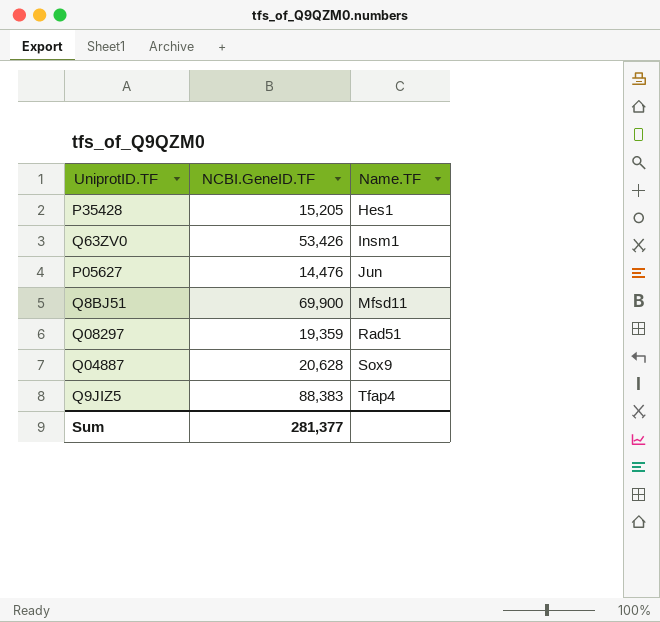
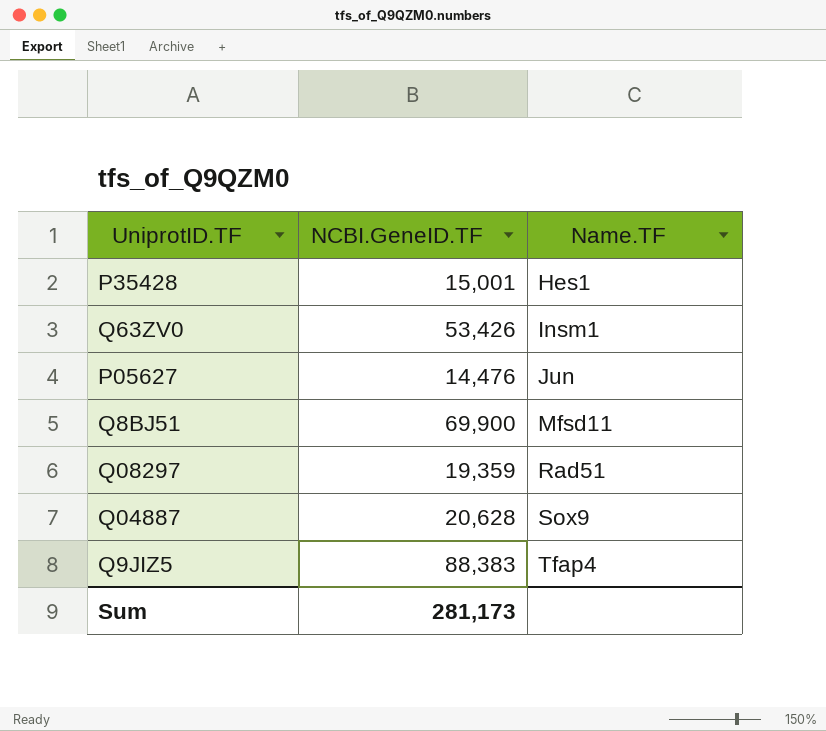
P35428 | NCBI.GeneID.TF: 15,205 -> 15,001
Sum | NCBI.GeneID.TF: 281,377 -> 281,173

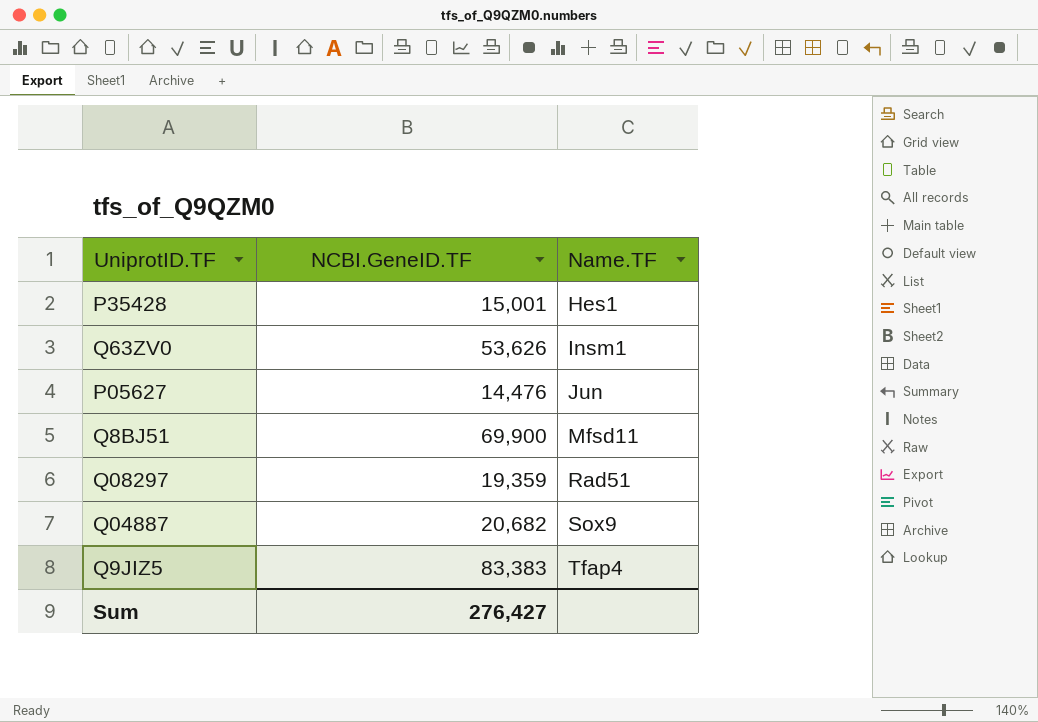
Q63ZV0 | NCBI.GeneID.TF: 53,426 -> 53,626
Q04887 | NCBI.GeneID.TF: 20,628 -> 20,682
Q9JIZ5 | NCBI.GeneID.TF: 88,383 -> 83,383
Sum | NCBI.GeneID.TF: 281,173 -> 276,427

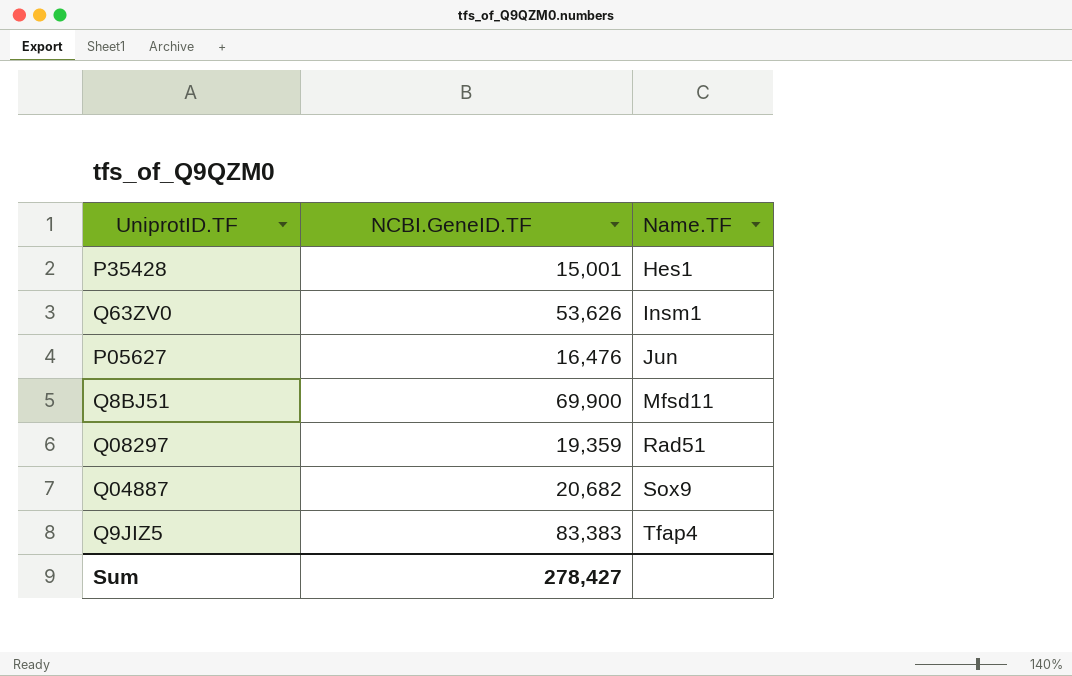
P05627 | NCBI.GeneID.TF: 14,476 -> 16,476
Sum | NCBI.GeneID.TF: 276,427 -> 278,427

